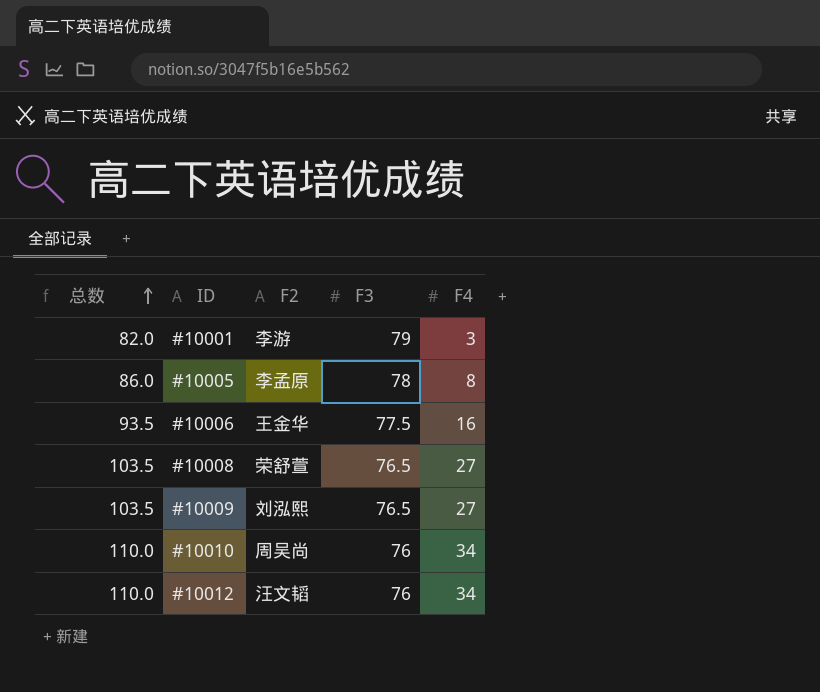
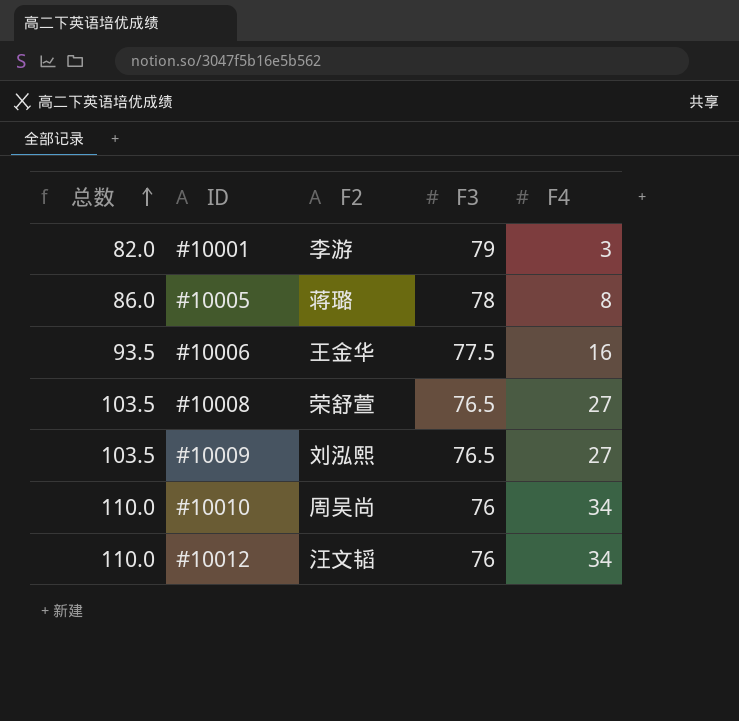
#10005 | F2: 李孟原 -> 蒋璐

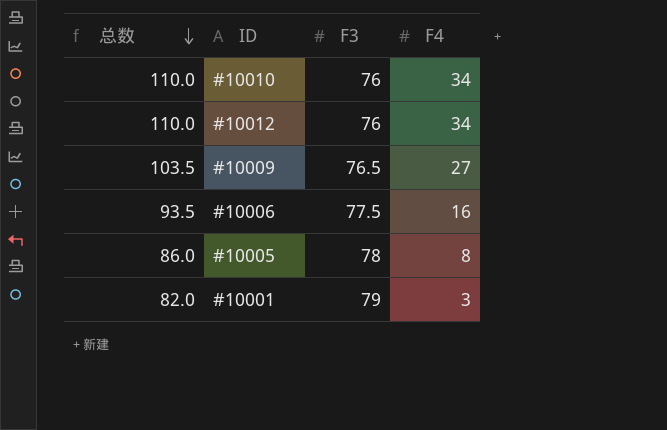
row order: 总数 ascending -> 总数 descending
column F2 | position: 3 -> none
row #10008: 103.5 | 荣舒萱 | 76.5 | 27 -> none

